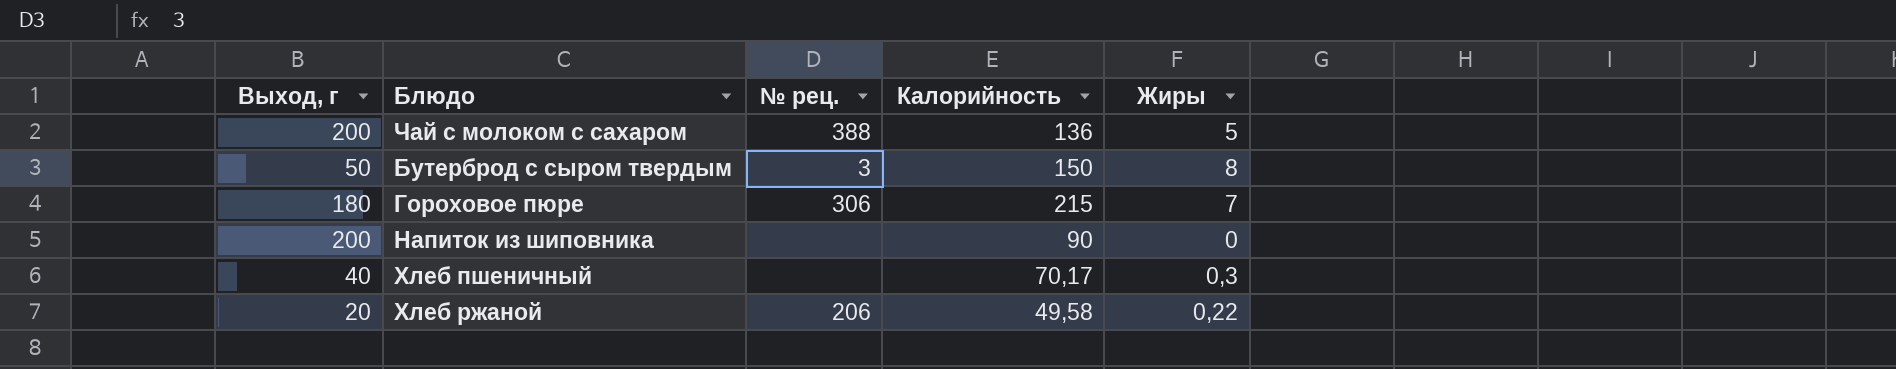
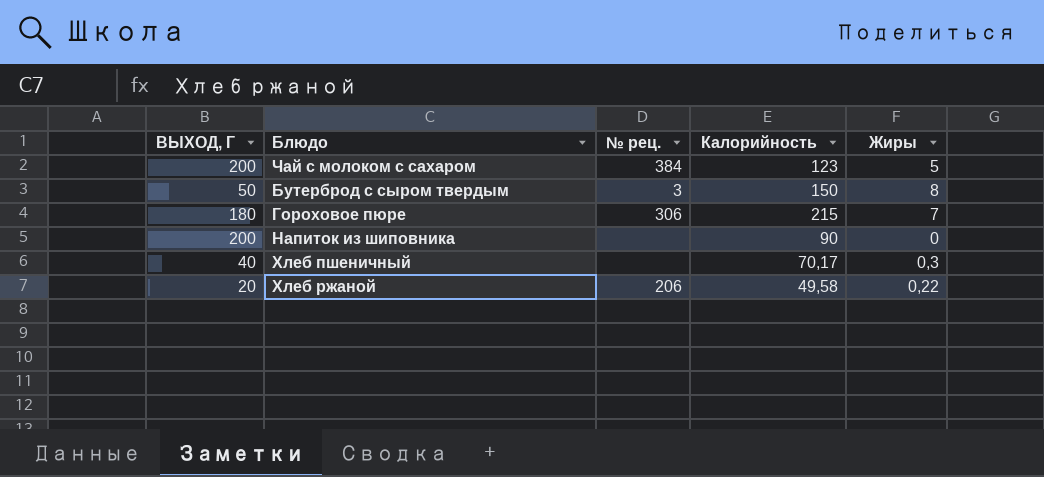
column name: Выход, г -> ВЫХОД, Г
Чай с молоком с сахаром | № рец.: 388 -> 384
Чай с молоком с сахаром | Калорийность: 136 -> 123

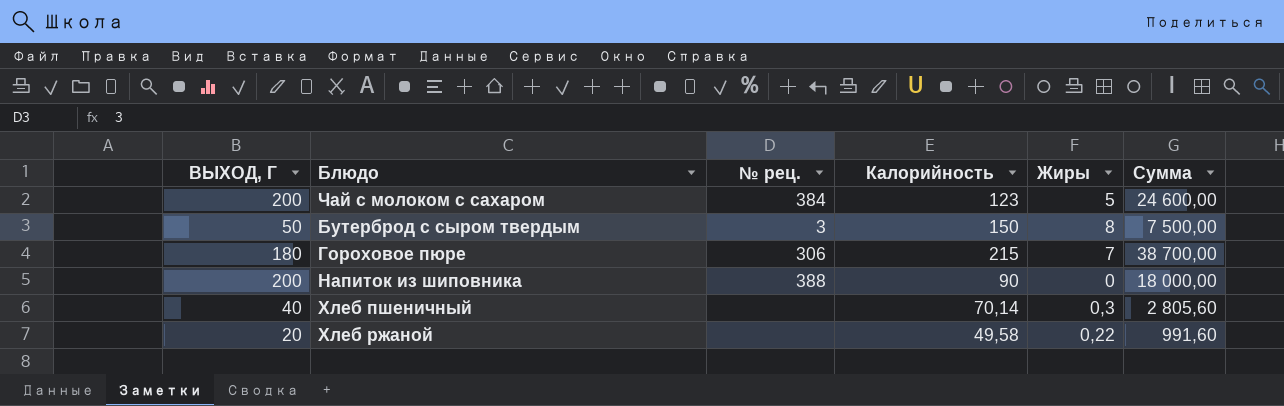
column Сумма | formula: none -> [ВЫХОД, Г] * [Калорийность]
Напиток из шиповника | № рец.: none -> 388
Хлеб пшеничный | Калорийность: 70,17 -> 70,14
Хлеб ржаной | № рец.: 206 -> none

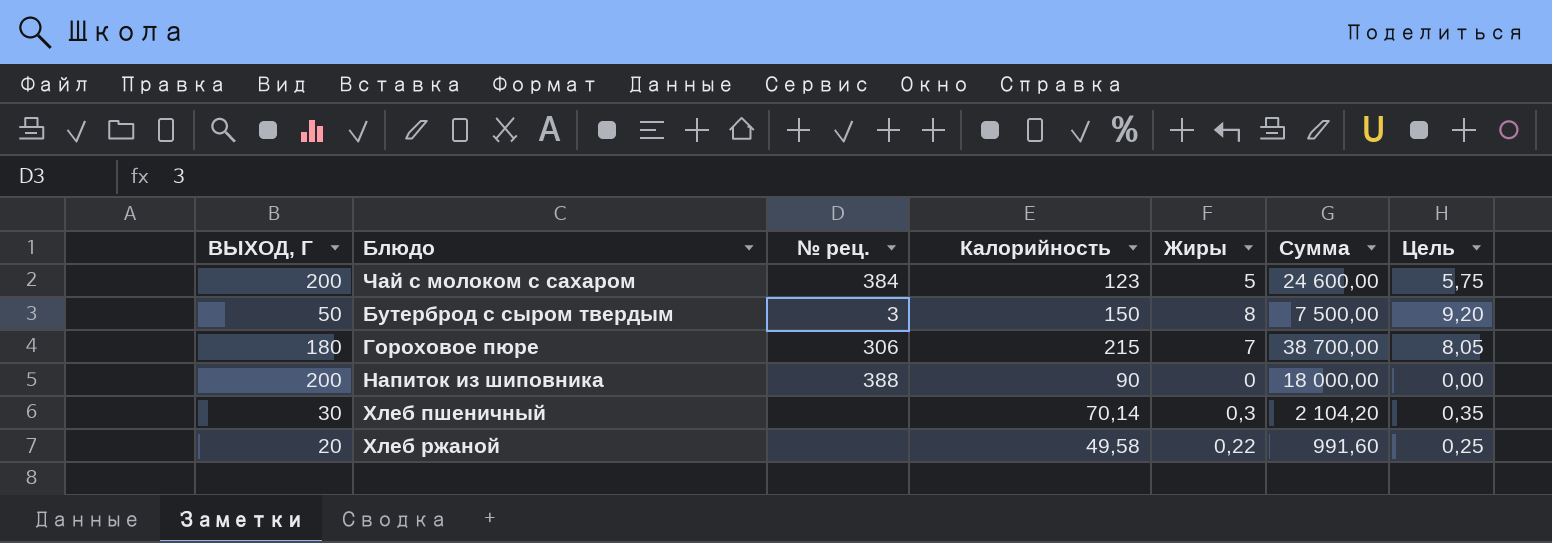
column Цель | formula: none -> [Жиры] * 1,15
Хлеб пшеничный | ВЫХОД, Г: 40 -> 30
Хлеб пшеничный | Сумма: 2 805,60 -> 2 104,20

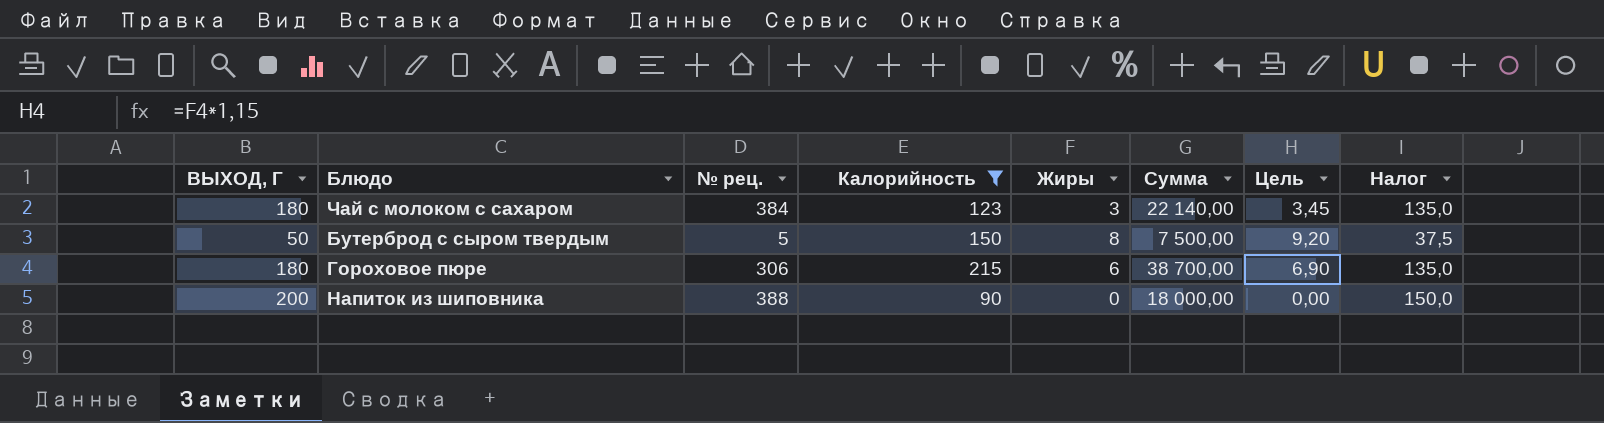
filter: none -> Калорийность >= 90
column Налог | formula: none -> [ВЫХОД, Г] * 0,75
Чай с молоком с сахаром | ВЫХОД, Г: 200 -> 180
Чай с молоком с сахаром | Жиры: 5 -> 3
Чай с молоком с сахаром | Сумма: 24 600,00 -> 22 140,00
Чай с молоком с сахаром | Цель: 5,75 -> 3,45
Бутерброд с сыром твердым | № рец.: 3 -> 5
Гороховое пюре | Жиры: 7 -> 6
Гороховое пюре | Цель: 8,05 -> 6,90

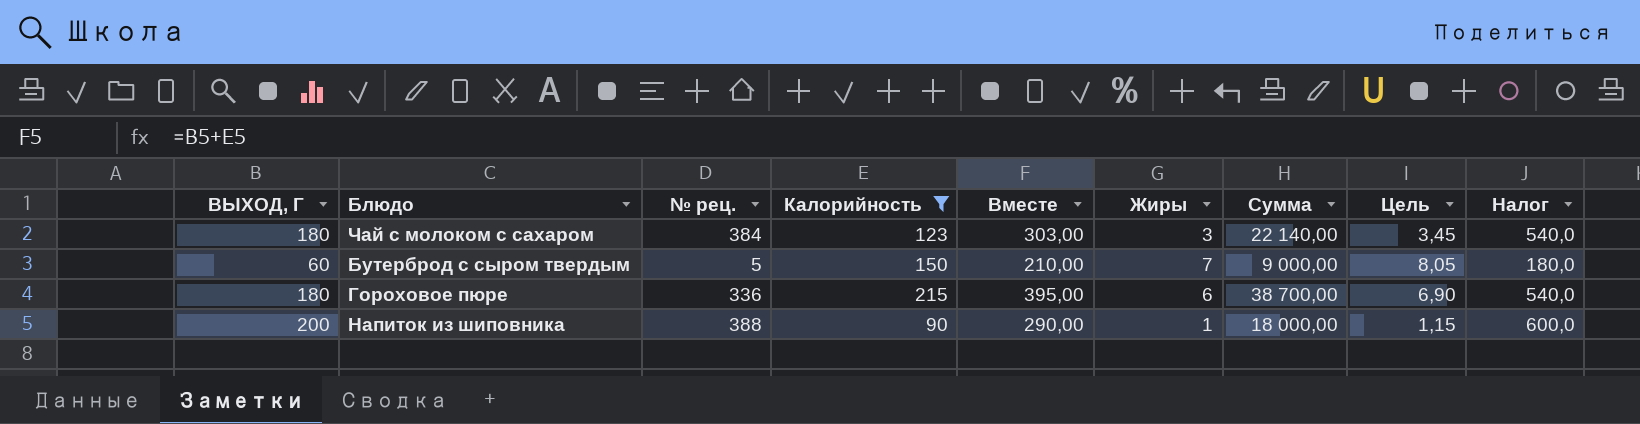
column Вместе | formula: none -> [ВЫХОД, Г] + [Калорийность]
column Налог | formula: [ВЫХОД, Г] * 0,75 -> [ВЫХОД, Г] * 3
Бутерброд с сыром твердым | ВЫХОД, Г: 50 -> 60
Бутерброд с сыром твердым | Жиры: 8 -> 7
Бутерброд с сыром твердым | Сумма: 7 500,00 -> 9 000,00
Бутерброд с сыром твердым | Цель: 9,20 -> 8,05
Гороховое пюре | № рец.: 306 -> 336
Напиток из шиповника | Жиры: 0 -> 1
Напиток из шиповника | Цель: 0,00 -> 1,15

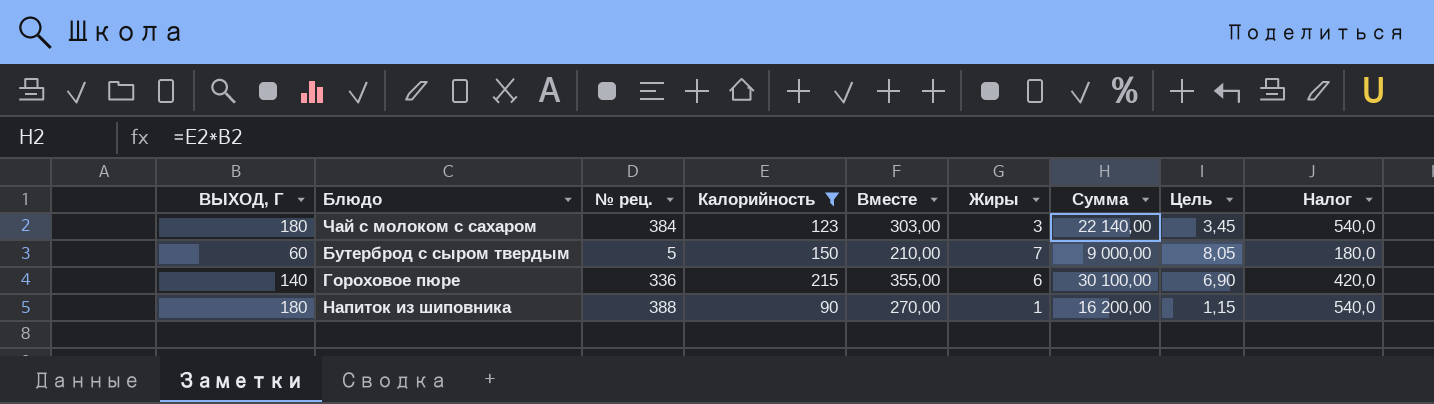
Гороховое пюре | ВЫХОД, Г: 180 -> 140
Гороховое пюре | Вместе: 395,00 -> 355,00
Гороховое пюре | Сумма: 38 700,00 -> 30 100,00
Гороховое пюре | Налог: 540,0 -> 420,0
Напиток из шиповника | ВЫХОД, Г: 200 -> 180
Напиток из шиповника | Вместе: 290,00 -> 270,00
Напиток из шиповника | Сумма: 18 000,00 -> 16 200,00
Напиток из шиповника | Налог: 600,0 -> 540,0

